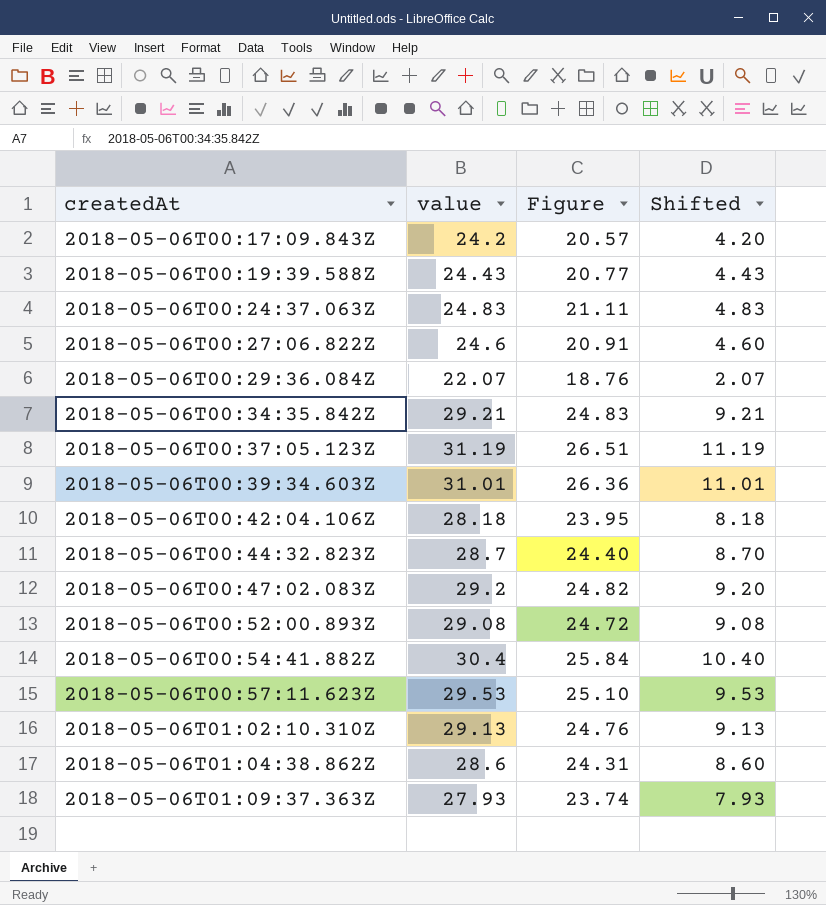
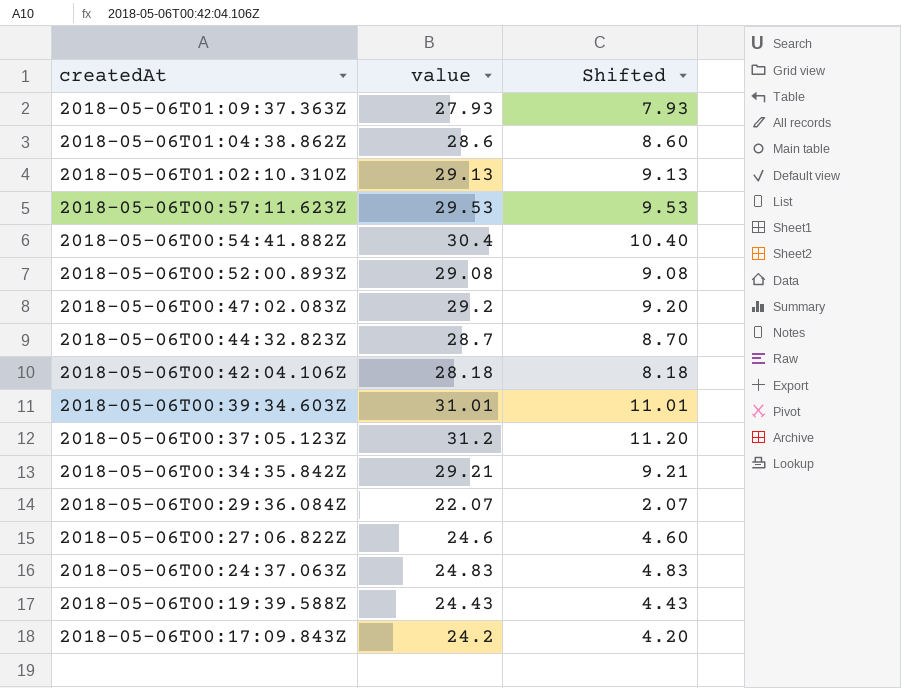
row order: createdAt ascending -> createdAt descending
column Figure | formula: [value] * 0.85 -> none
2018-05-06T00:37:05.123Z | value: 31.19 -> 31.2
2018-05-06T00:37:05.123Z | Shifted: 11.19 -> 11.20

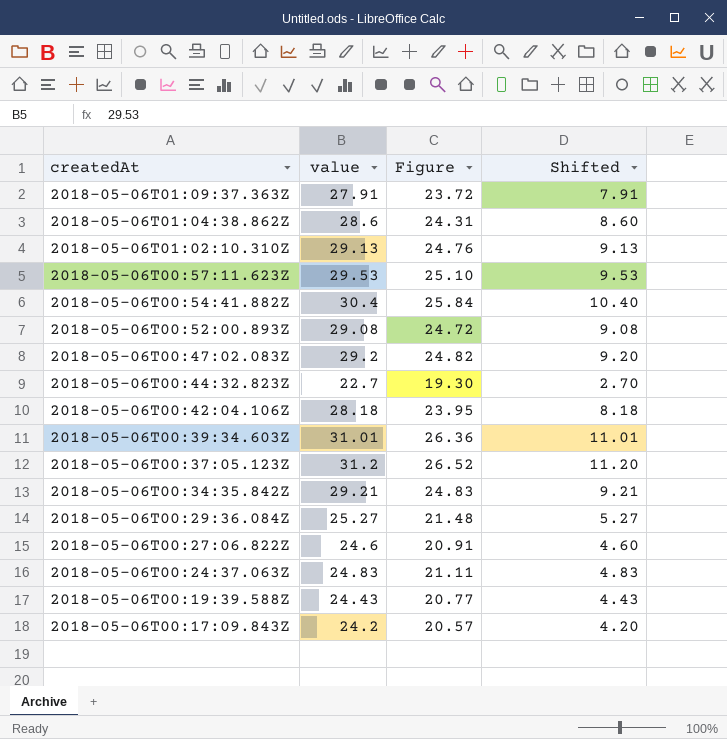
column Figure | formula: none -> [value] * 0.85
2018-05-06T01:09:37.363Z | value: 27.93 -> 27.91
2018-05-06T01:09:37.363Z | Shifted: 7.93 -> 7.91
2018-05-06T00:44:32.823Z | value: 28.7 -> 22.7
2018-05-06T00:44:32.823Z | Shifted: 8.70 -> 2.70
2018-05-06T00:29:36.084Z | value: 22.07 -> 25.27
2018-05-06T00:29:36.084Z | Shifted: 2.07 -> 5.27

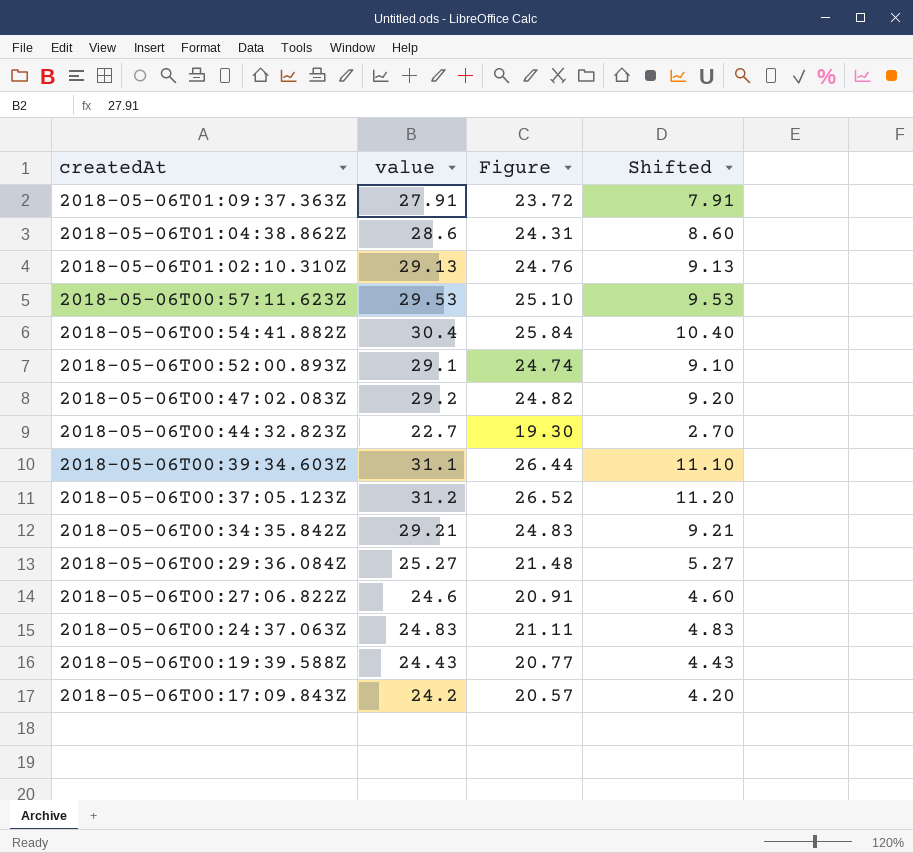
row 2018-05-06T00:42:04.106Z: 28.18 | 23.95 | 8.18 -> none
2018-05-06T00:52:00.893Z | value: 29.08 -> 29.1
2018-05-06T00:52:00.893Z | Figure: 24.72 -> 24.74
2018-05-06T00:52:00.893Z | Shifted: 9.08 -> 9.10
2018-05-06T00:39:34.603Z | value: 31.01 -> 31.1
2018-05-06T00:39:34.603Z | Figure: 26.36 -> 26.44
2018-05-06T00:39:34.603Z | Shifted: 11.01 -> 11.10

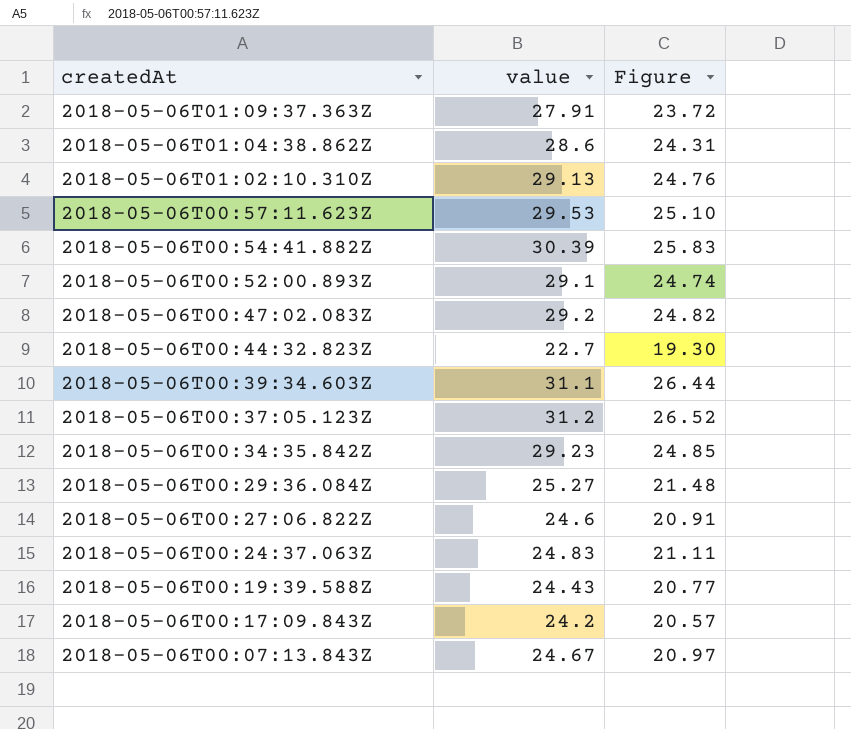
column Shifted | formula: [value] - 20 -> none
2018-05-06T00:54:41.882Z | value: 30.4 -> 30.39
2018-05-06T00:54:41.882Z | Figure: 25.84 -> 25.83
2018-05-06T00:34:35.842Z | value: 29.21 -> 29.23
2018-05-06T00:34:35.842Z | Figure: 24.83 -> 24.85
row 2018-05-06T00:07:13.843Z: none -> 24.67 | 20.97

